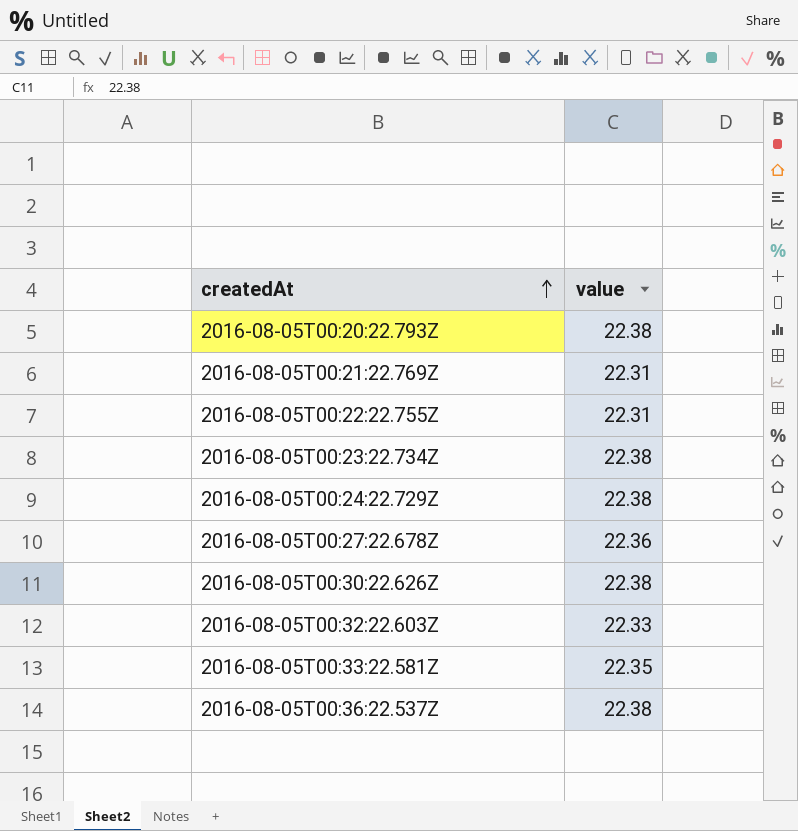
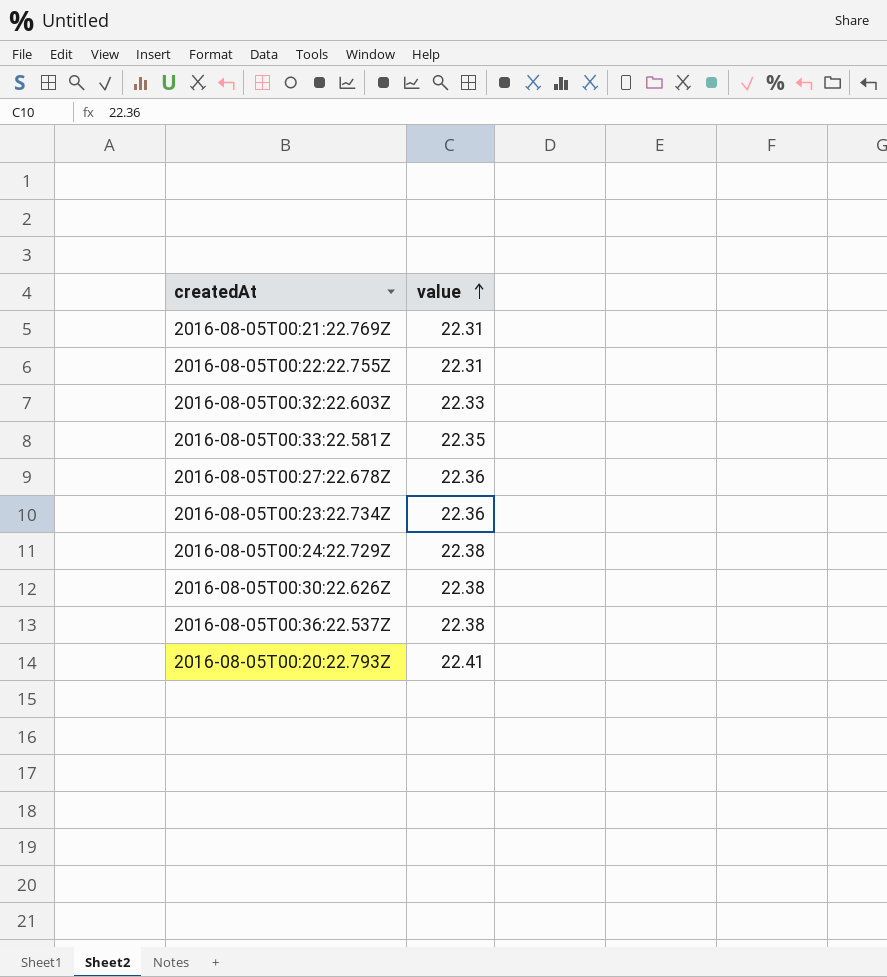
row order: createdAt ascending -> value ascending
2016-08-05T00:23:22.734Z | value: 22.38 -> 22.36
2016-08-05T00:20:22.793Z | value: 22.38 -> 22.41

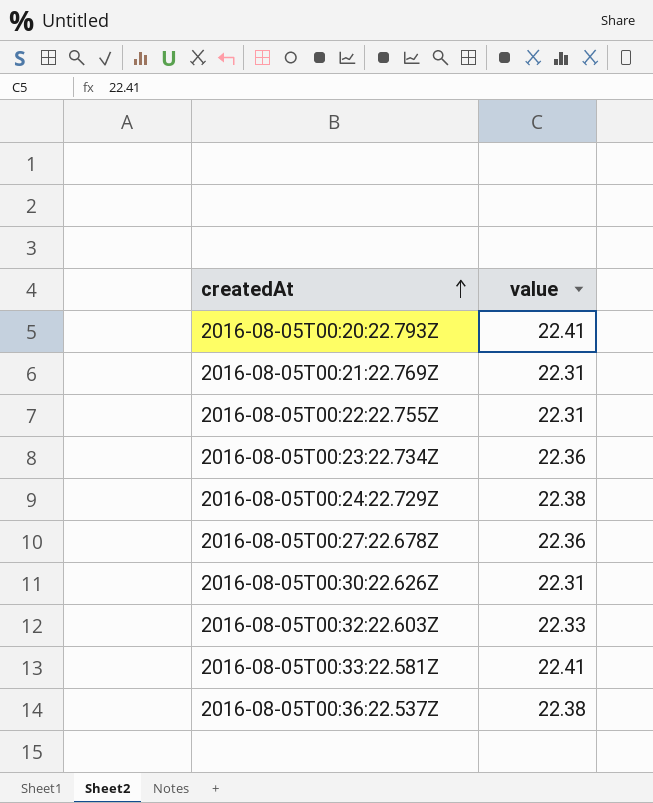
row order: value ascending -> createdAt ascending
2016-08-05T00:30:22.626Z | value: 22.38 -> 22.31
2016-08-05T00:33:22.581Z | value: 22.35 -> 22.41

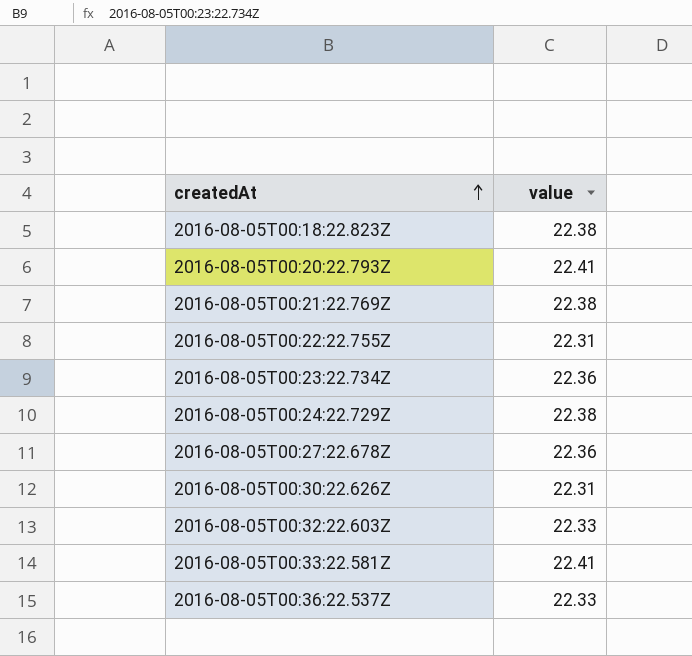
row 2016-08-05T00:18:22.823Z: none -> 22.38
2016-08-05T00:21:22.769Z | value: 22.31 -> 22.38
2016-08-05T00:36:22.537Z | value: 22.38 -> 22.33

